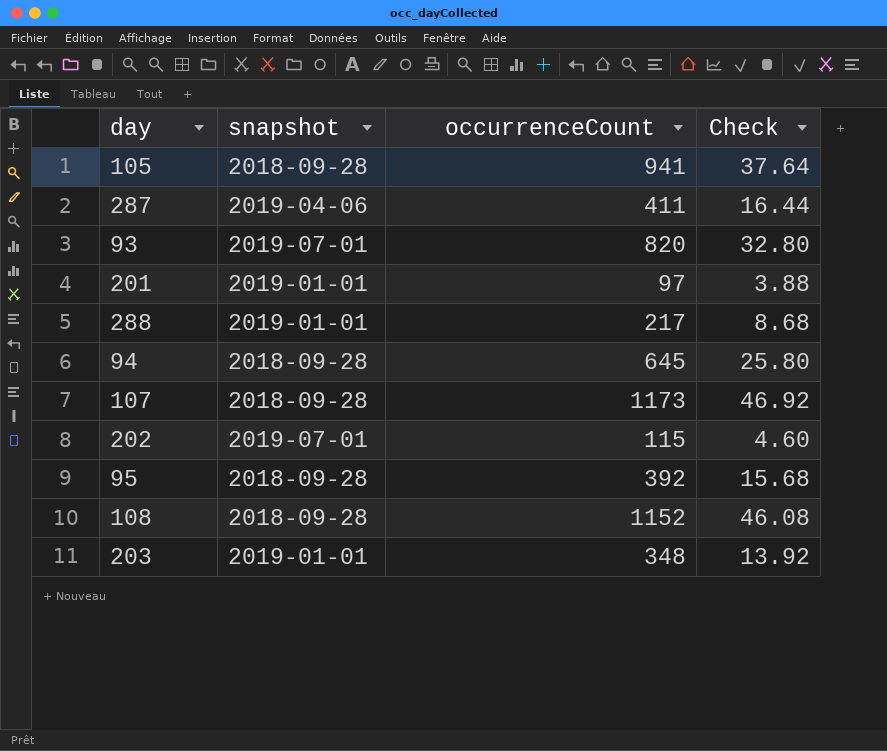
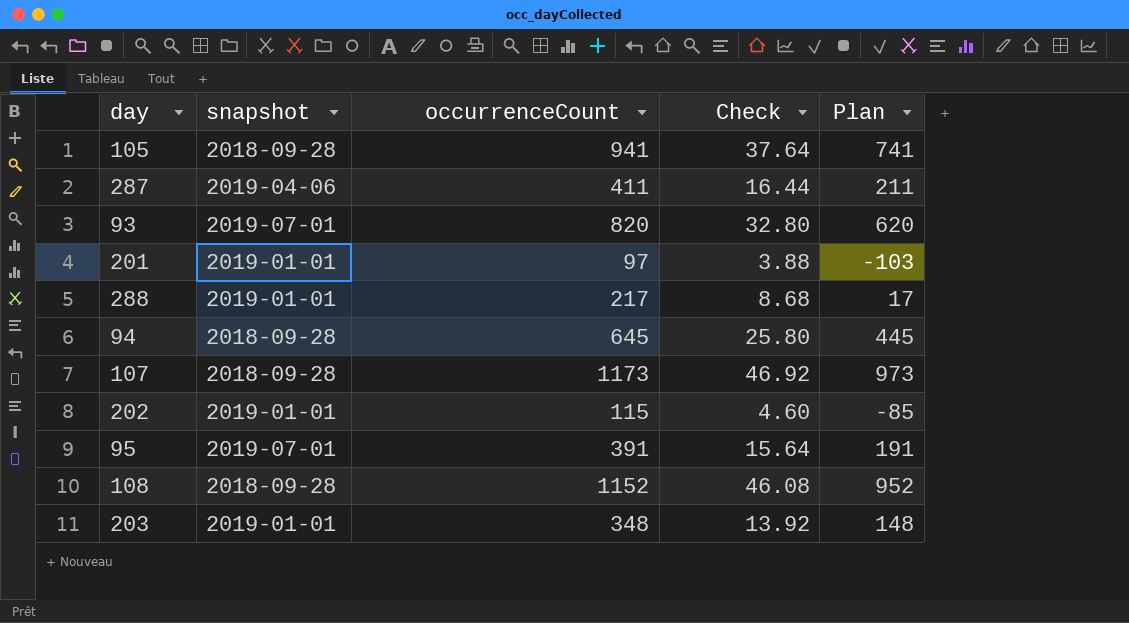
column Plan | formula: none -> [occurrenceCount] - 200
202 | snapshot: 2019-07-01 -> 2019-01-01
95 | snapshot: 2018-09-28 -> 2019-07-01
95 | occurrenceCount: 392 -> 391
95 | Check: 15.68 -> 15.64

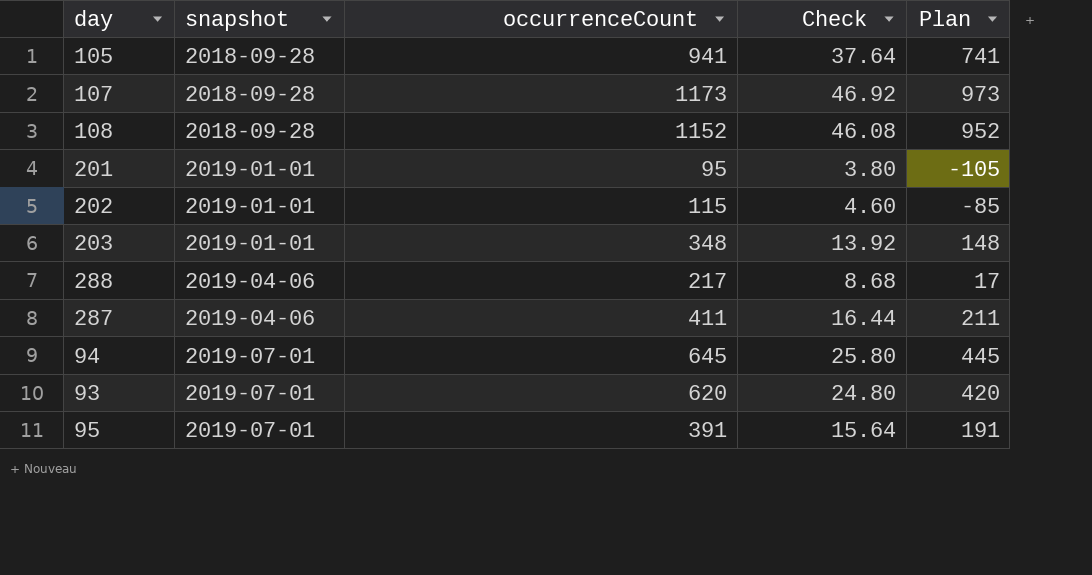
row order: none -> snapshot ascending
201 | occurrenceCount: 97 -> 95
201 | Check: 3.88 -> 3.80
201 | Plan: -103 -> -105
288 | snapshot: 2019-01-01 -> 2019-04-06
94 | snapshot: 2018-09-28 -> 2019-07-01
93 | occurrenceCount: 820 -> 620
93 | Check: 32.80 -> 24.80
93 | Plan: 620 -> 420

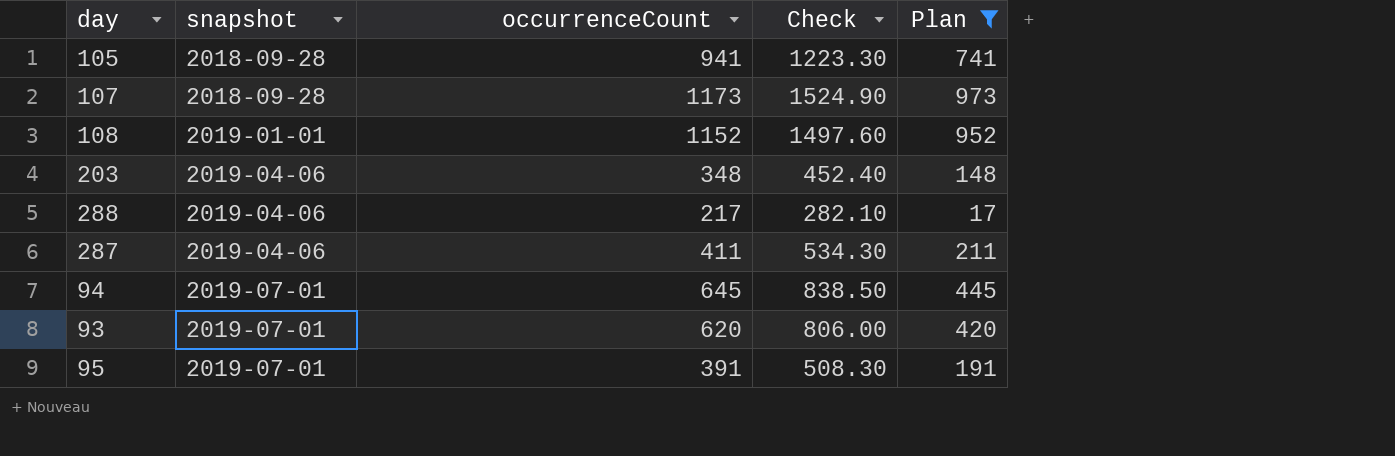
filter: none -> Plan >= 17
column Check | formula: [occurrenceCount] * 0.04 -> [occurrenceCount] * 1.3
108 | snapshot: 2018-09-28 -> 2019-01-01
203 | snapshot: 2019-01-01 -> 2019-04-06

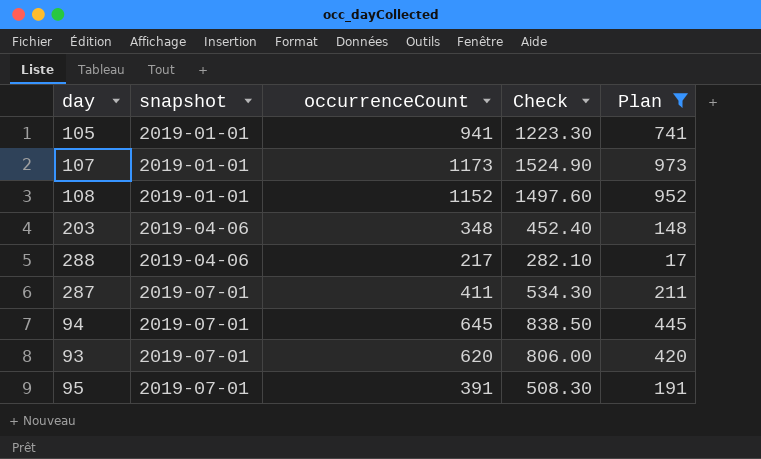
105 | snapshot: 2018-09-28 -> 2019-01-01
107 | snapshot: 2018-09-28 -> 2019-01-01
287 | snapshot: 2019-04-06 -> 2019-07-01

